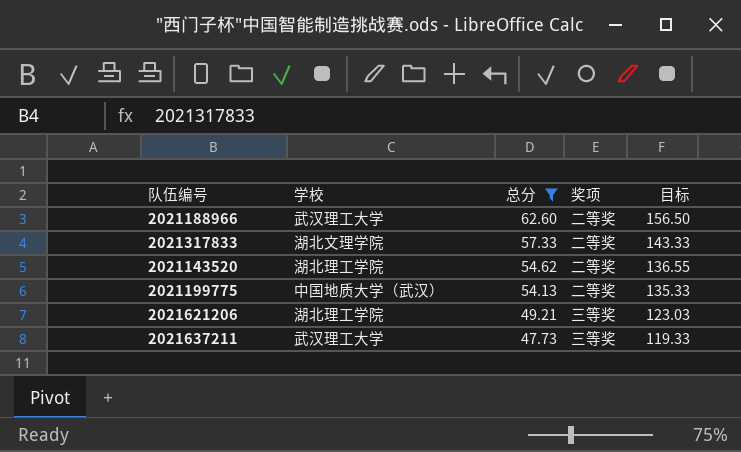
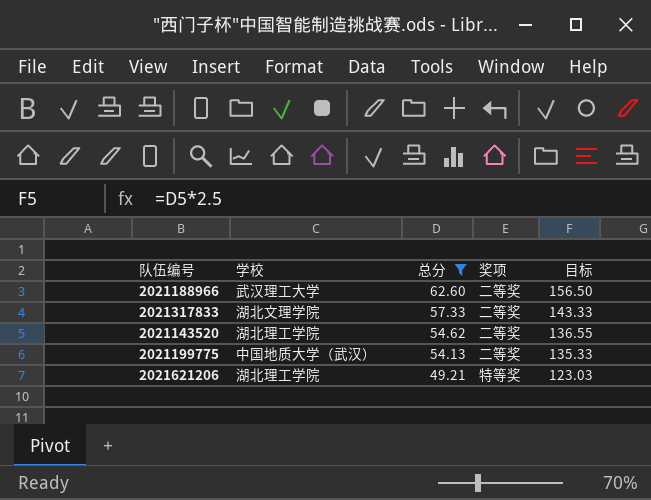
row 2021637211: 武汉理工大学 | 47.73 | 三等奖 | 119.33 -> none
2021621206 | 奖项: 三等奖 -> 特等奖

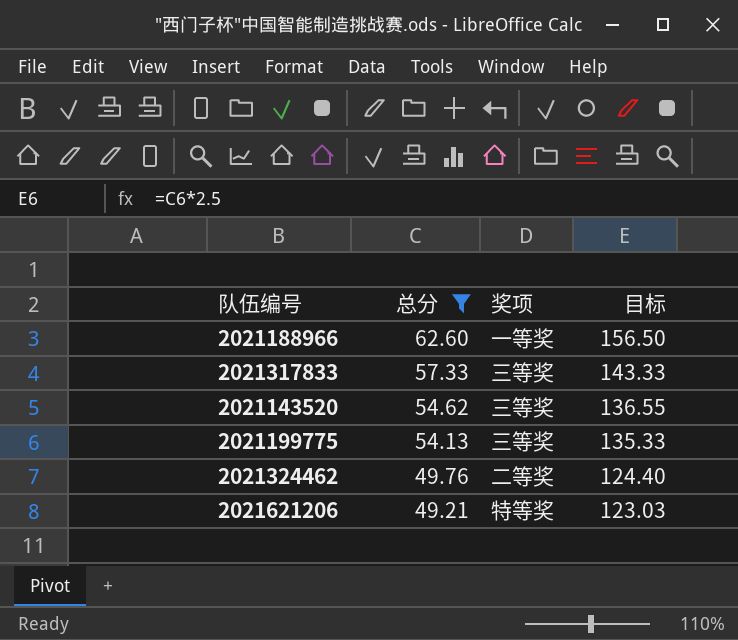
column 学校 | position: 2 -> none
2021188966 | 奖项: 二等奖 -> 一等奖
2021317833 | 奖项: 二等奖 -> 三等奖
2021143520 | 奖项: 二等奖 -> 三等奖
2021199775 | 奖项: 二等奖 -> 三等奖
row 2021324462: none -> 49.76 | 二等奖 | 124.40

